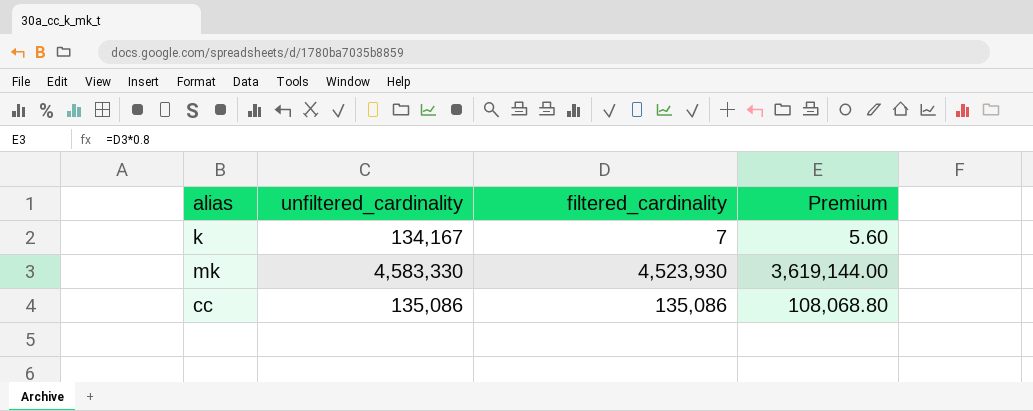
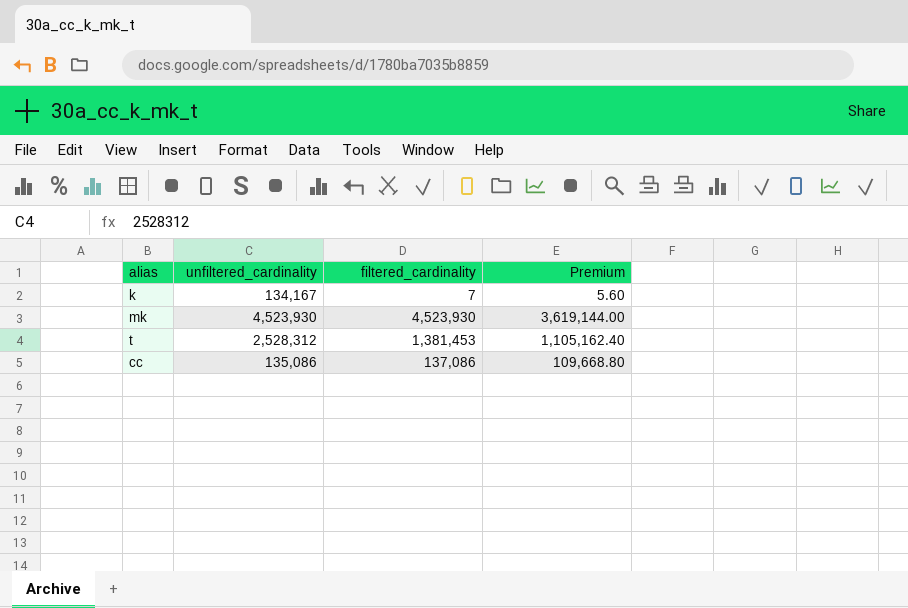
mk | unfiltered_cardinality: 4,583,330 -> 4,523,930
row t: none -> 2,528,312 | 1,381,453 | 1,105,162.40
cc | filtered_cardinality: 135,086 -> 137,086
cc | Premium: 108,068.80 -> 109,668.80

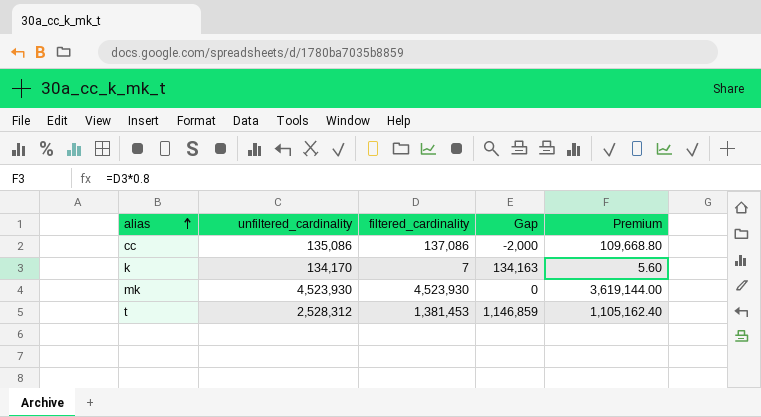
row order: none -> alias ascending
column Gap | formula: none -> [unfiltered_cardinality] - [filtered_cardinality]
k | unfiltered_cardinality: 134,167 -> 134,170

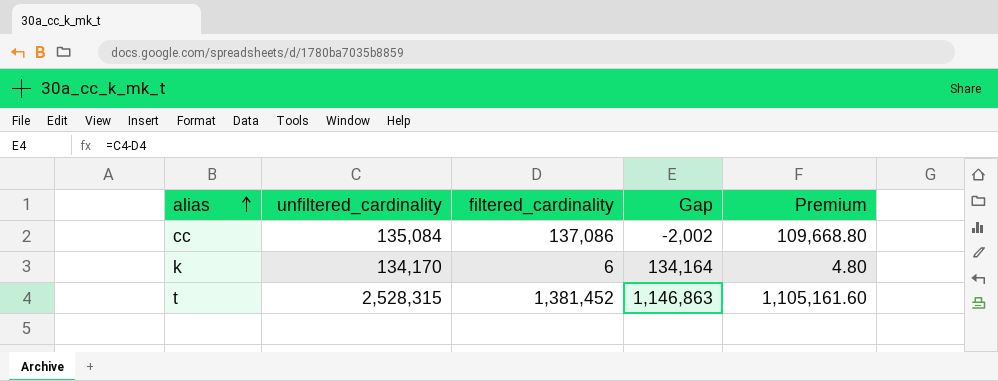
row mk: 4,523,930 | 4,523,930 | 0 | 3,619,144.00 -> none
cc | unfiltered_cardinality: 135,086 -> 135,084
cc | Gap: -2,000 -> -2,002
k | filtered_cardinality: 7 -> 6
k | Gap: 134,163 -> 134,164
k | Premium: 5.60 -> 4.80
t | unfiltered_cardinality: 2,528,312 -> 2,528,315
t | filtered_cardinality: 1,381,453 -> 1,381,452
t | Gap: 1,146,859 -> 1,146,863
t | Premium: 1,105,162.40 -> 1,105,161.60

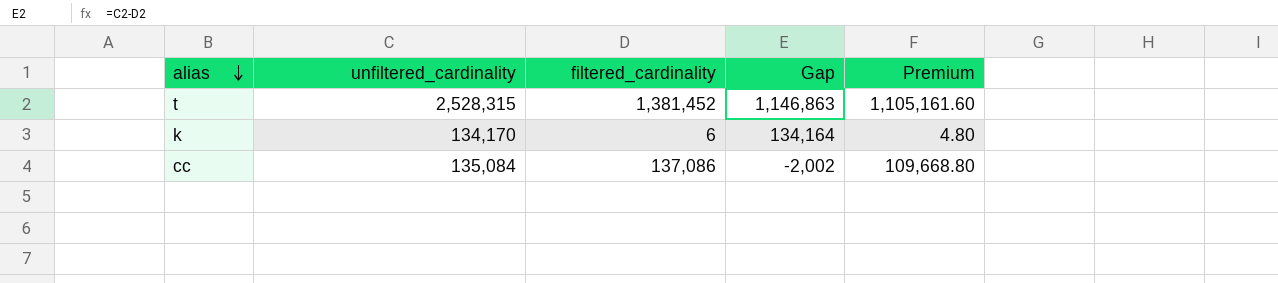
row order: alias ascending -> alias descending

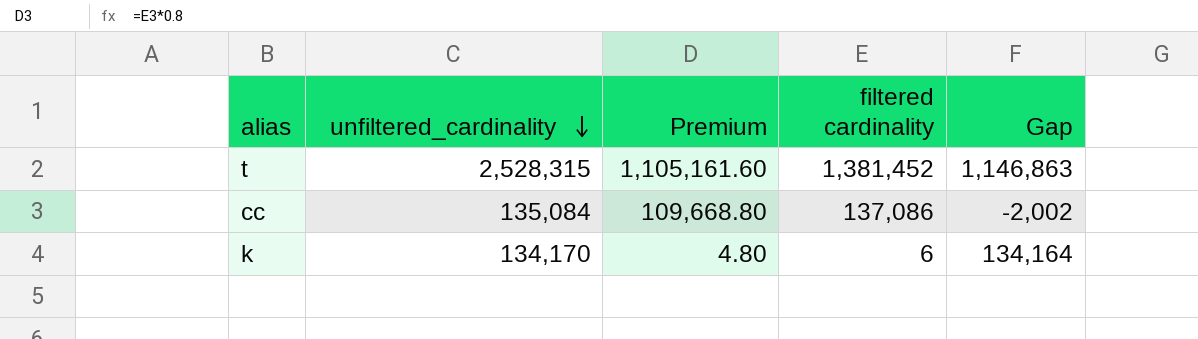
row order: alias descending -> unfiltered_cardinality descending
column Premium | position: 5 -> 3
column name: filtered_cardinality -> filtered cardinality

